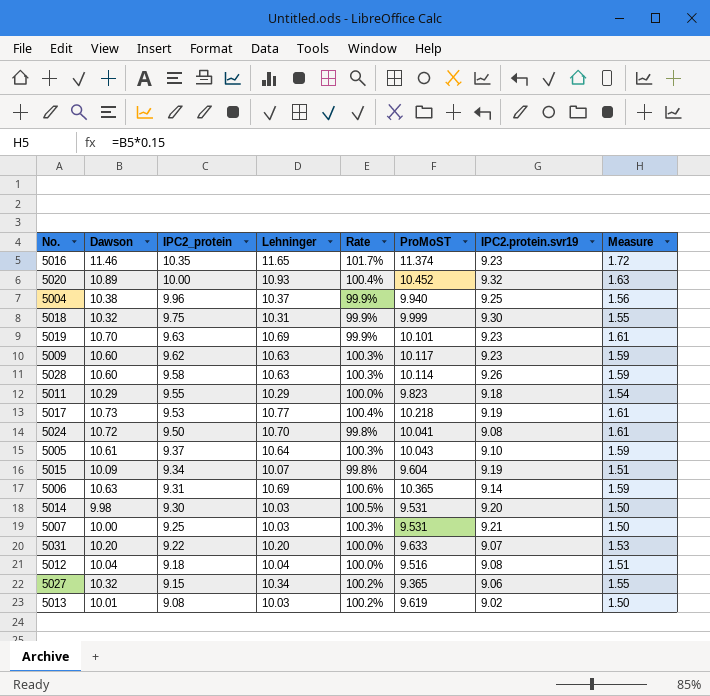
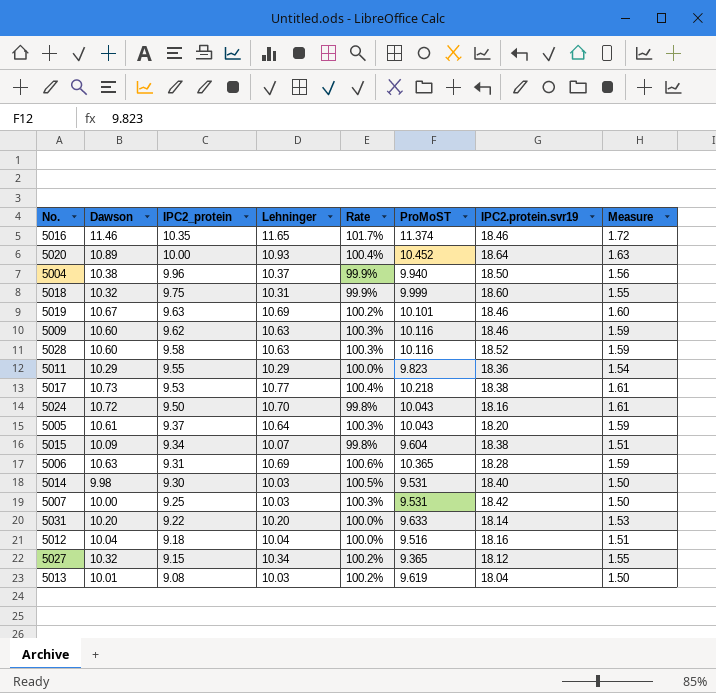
5016 | IPC2.protein.svr19: 9.23 -> 18.46
5020 | IPC2.protein.svr19: 9.32 -> 18.64
5004 | IPC2.protein.svr19: 9.25 -> 18.50
5018 | IPC2.protein.svr19: 9.30 -> 18.60
5019 | Dawson: 10.70 -> 10.67
5019 | Rate: 99.9% -> 100.2%
5019 | IPC2.protein.svr19: 9.23 -> 18.46
5019 | Measure: 1.61 -> 1.60
5009 | ProMoST: 10.117 -> 10.116
5009 | IPC2.protein.svr19: 9.23 -> 18.46
5028 | ProMoST: 10.114 -> 10.116
5028 | IPC2.protein.svr19: 9.26 -> 18.52
5011 | IPC2.protein.svr19: 9.18 -> 18.36
5017 | IPC2.protein.svr19: 9.19 -> 18.38
5024 | ProMoST: 10.041 -> 10.043
5024 | IPC2.protein.svr19: 9.08 -> 18.16
5005 | IPC2.protein.svr19: 9.10 -> 18.20
5015 | IPC2.protein.svr19: 9.19 -> 18.38
5006 | IPC2.protein.svr19: 9.14 -> 18.28
5014 | IPC2.protein.svr19: 9.20 -> 18.40
5007 | IPC2.protein.svr19: 9.21 -> 18.42
5031 | IPC2.protein.svr19: 9.07 -> 18.14
5012 | IPC2.protein.svr19: 9.08 -> 18.16
5027 | IPC2.protein.svr19: 9.06 -> 18.12
5013 | IPC2.protein.svr19: 9.02 -> 18.04

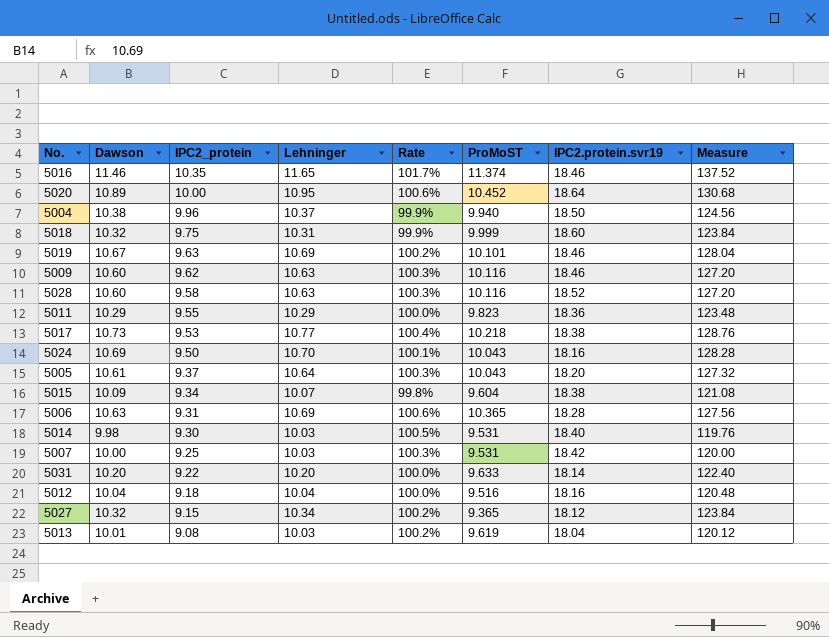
column Measure | formula: [Dawson] * 0.15 -> [Dawson] * 12
5020 | Lehninger: 10.93 -> 10.95
5020 | Rate: 100.4% -> 100.6%
5024 | Dawson: 10.72 -> 10.69
5024 | Rate: 99.8% -> 100.1%

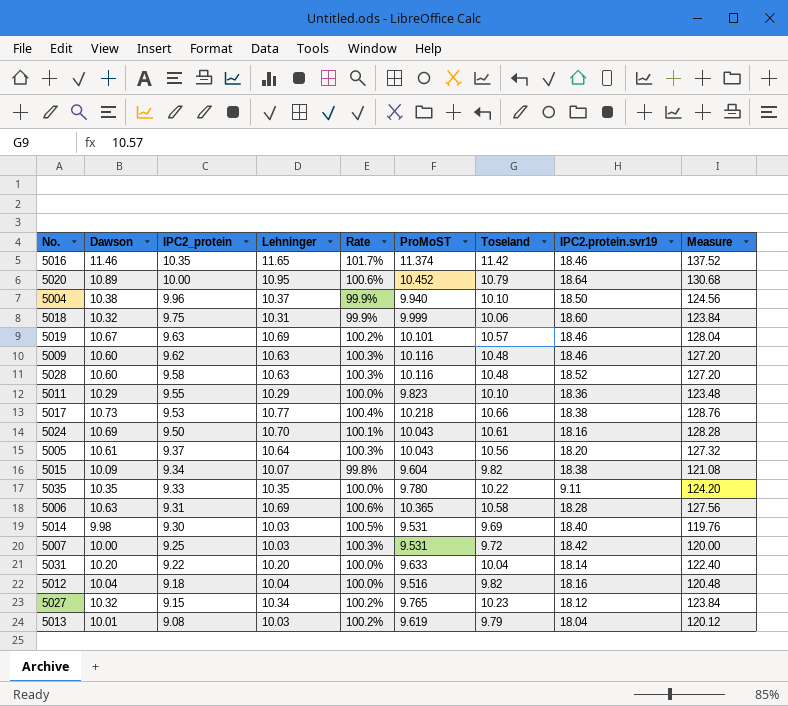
column Toseland | position: none -> 7
row 5035: none -> 10.35 | 9.33 | 10.35 | 100.0% | 9.780 | 10.22 | 9.11 | 124.20
5027 | ProMoST: 9.365 -> 9.765

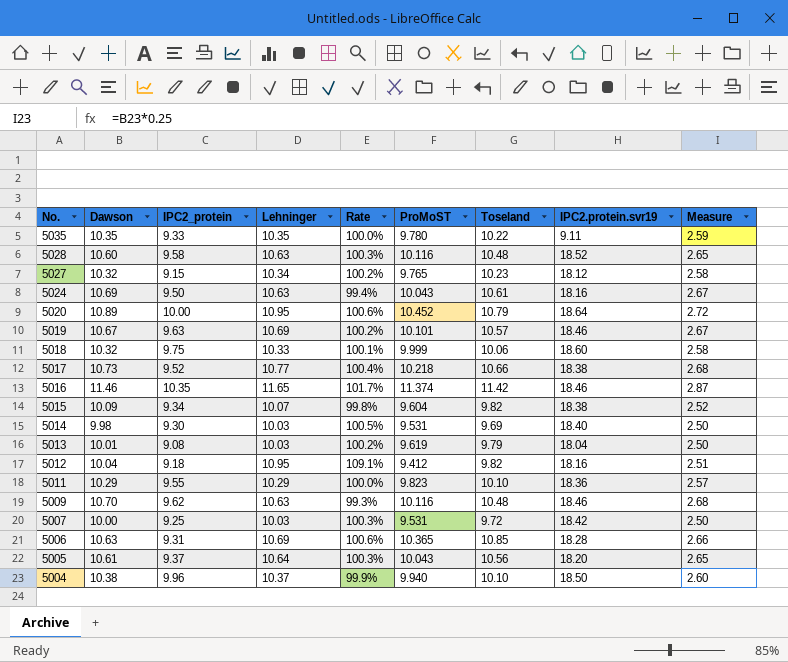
row order: IPC2_protein descending -> No. descending
column Measure | formula: [Dawson] * 12 -> [Dawson] * 0.25
row 5031: 10.20 | 9.22 | 10.20 | 100.0% | 9.633 | 10.04 | 18.14 | 122.40 -> none
5024 | Lehninger: 10.70 -> 10.63
5024 | Rate: 100.1% -> 99.4%
5018 | Lehninger: 10.31 -> 10.33
5018 | Rate: 99.9% -> 100.1%
5017 | IPC2_protein: 9.53 -> 9.52
5012 | Lehninger: 10.04 -> 10.95
5012 | Rate: 100.0% -> 109.1%
5012 | ProMoST: 9.516 -> 9.412
5009 | Dawson: 10.60 -> 10.70
5009 | Rate: 100.3% -> 99.3%
5006 | Toseland: 10.58 -> 10.85

